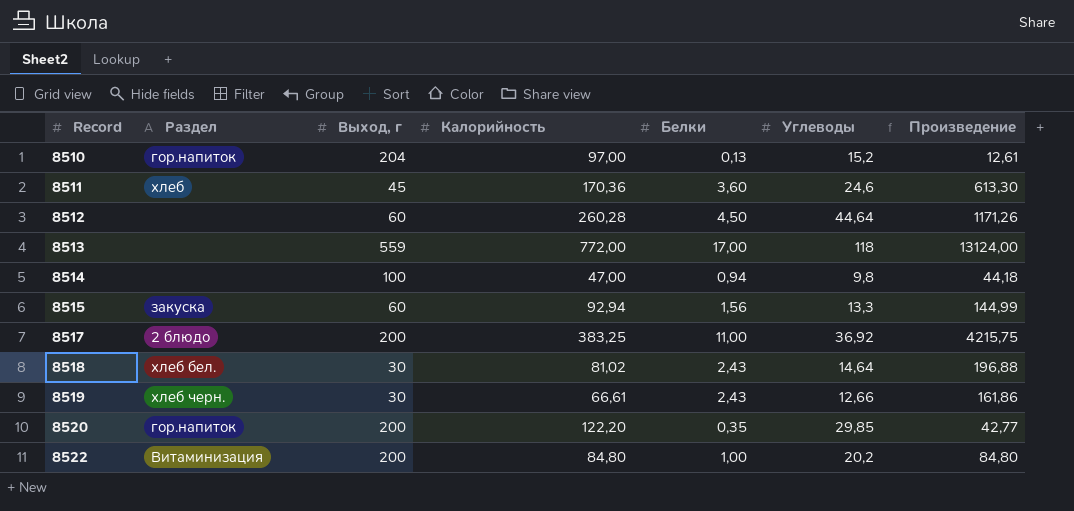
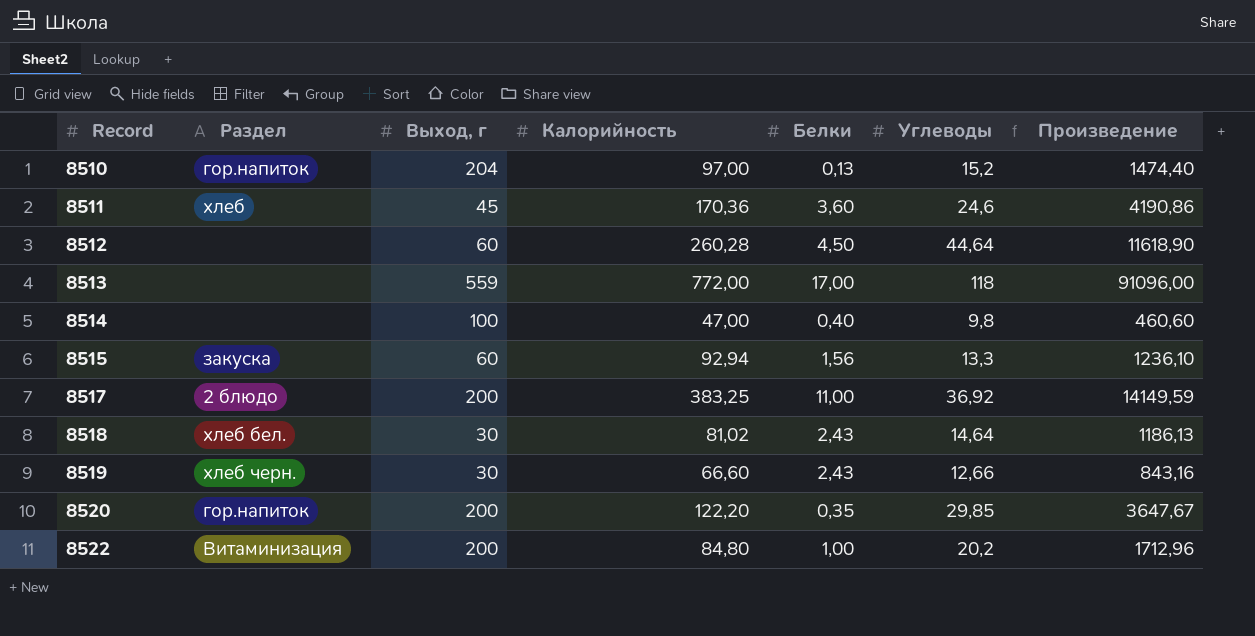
column Произведение | formula: [Калорийность] * [Белки] -> [Калорийность] * [Углеводы]
8514 | Белки: 0,94 -> 0,40
8519 | Калорийность: 66,61 -> 66,60

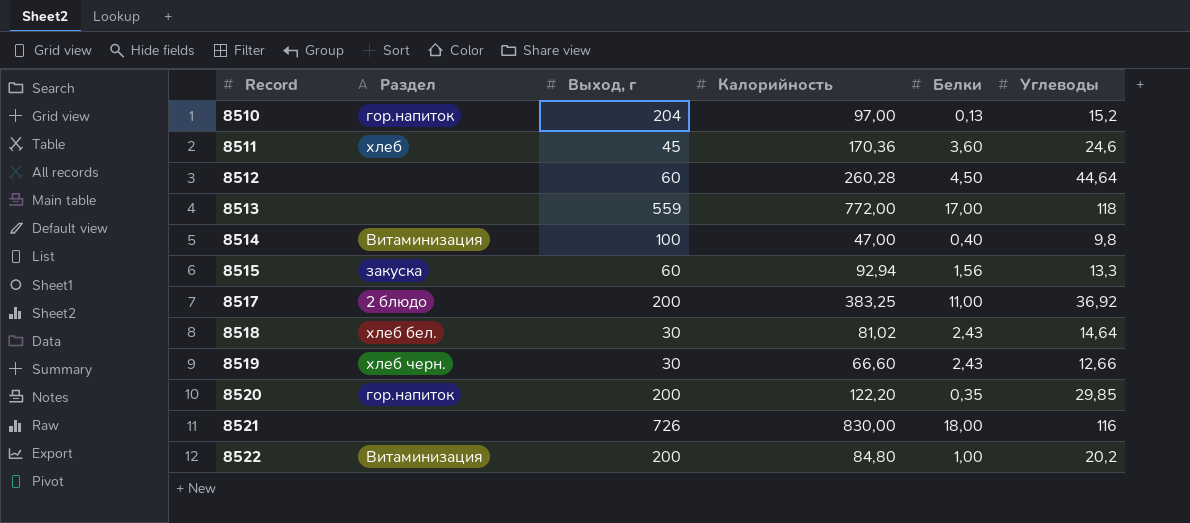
column Произведение | formula: [Калорийность] * [Углеводы] -> none
8514 | Раздел: none -> Витаминизация
row 8521: none -> none | 726 | 830,00 | 18,00 | 116

